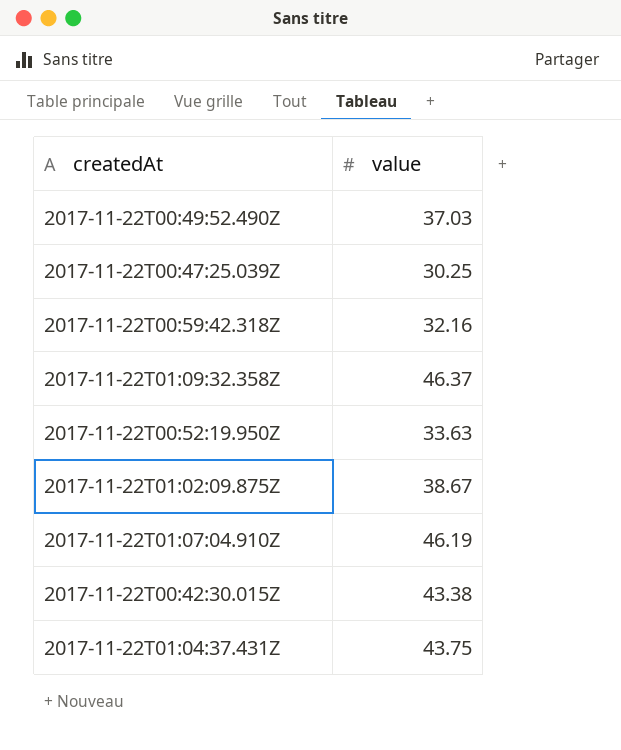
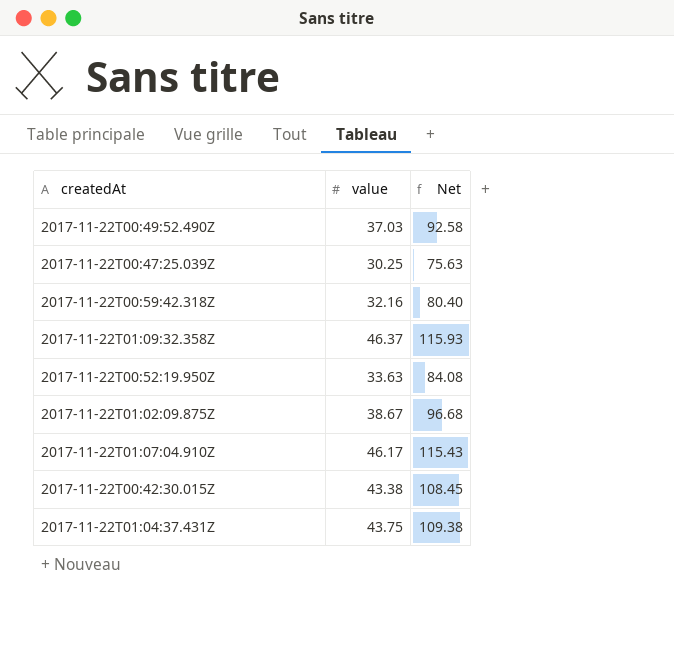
column Net | formula: none -> [value] * 2.5
2017-11-22T01:07:04.910Z | value: 46.19 -> 46.17

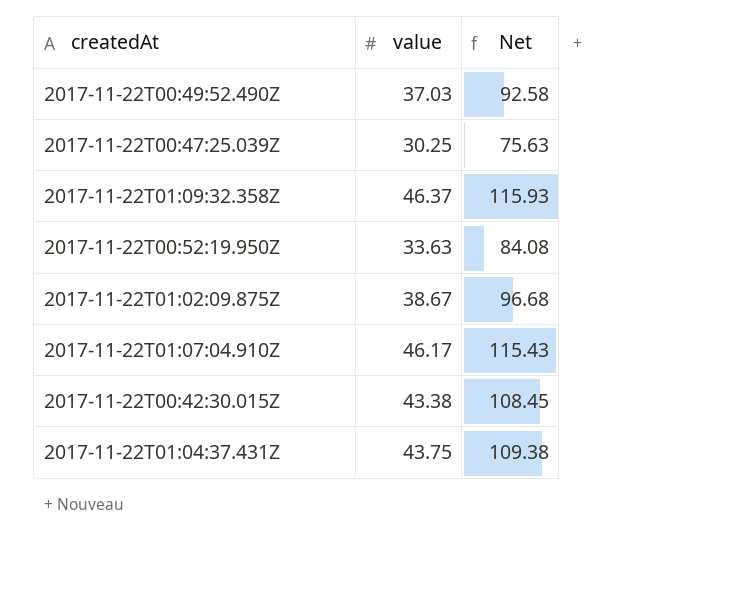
row 2017-11-22T00:59:42.318Z: 32.16 | 80.40 -> none

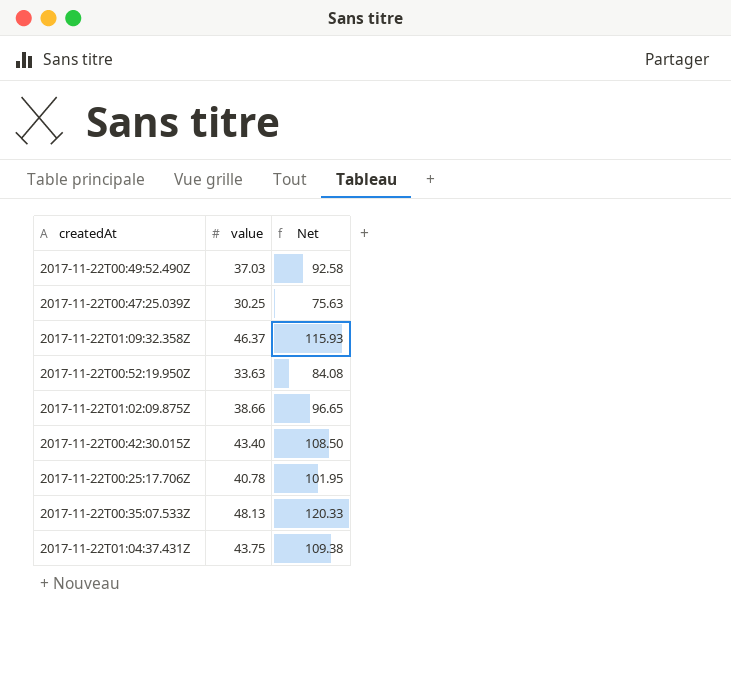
row 2017-11-22T01:07:04.910Z: 46.17 | 115.43 -> none
2017-11-22T01:02:09.875Z | value: 38.67 -> 38.66
2017-11-22T01:02:09.875Z | Net: 96.68 -> 96.65
2017-11-22T00:42:30.015Z | value: 43.38 -> 43.40
2017-11-22T00:42:30.015Z | Net: 108.45 -> 108.50
row 2017-11-22T00:25:17.706Z: none -> 40.78 | 101.95
row 2017-11-22T00:35:07.533Z: none -> 48.13 | 120.33

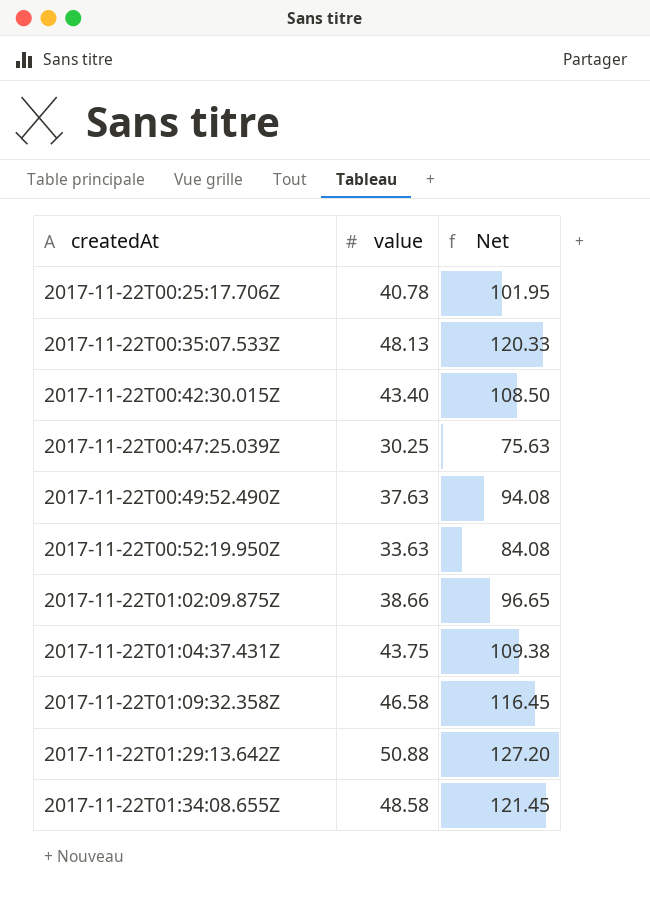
row order: none -> createdAt ascending
2017-11-22T00:49:52.490Z | value: 37.03 -> 37.63
2017-11-22T00:49:52.490Z | Net: 92.58 -> 94.08
2017-11-22T01:09:32.358Z | value: 46.37 -> 46.58
2017-11-22T01:09:32.358Z | Net: 115.93 -> 116.45
row 2017-11-22T01:29:13.642Z: none -> 50.88 | 127.20
row 2017-11-22T01:34:08.655Z: none -> 48.58 | 121.45

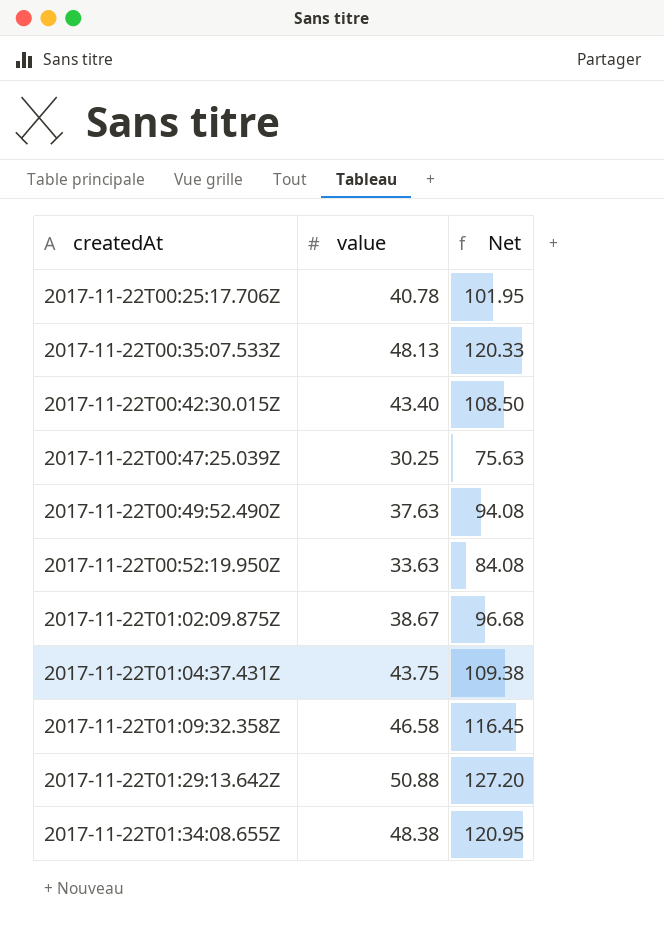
2017-11-22T01:02:09.875Z | value: 38.66 -> 38.67
2017-11-22T01:02:09.875Z | Net: 96.65 -> 96.68
2017-11-22T01:34:08.655Z | value: 48.58 -> 48.38
2017-11-22T01:34:08.655Z | Net: 121.45 -> 120.95

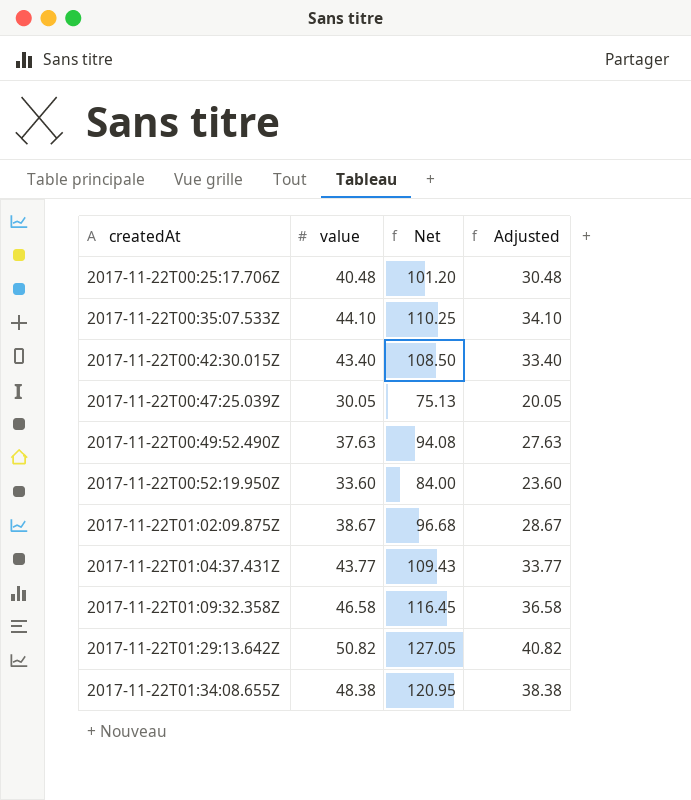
column Adjusted | formula: none -> [value] - 10
2017-11-22T00:25:17.706Z | value: 40.78 -> 40.48
2017-11-22T00:25:17.706Z | Net: 101.95 -> 101.20
2017-11-22T00:35:07.533Z | value: 48.13 -> 44.10
2017-11-22T00:35:07.533Z | Net: 120.33 -> 110.25
2017-11-22T00:47:25.039Z | value: 30.25 -> 30.05
2017-11-22T00:47:25.039Z | Net: 75.63 -> 75.13
2017-11-22T00:52:19.950Z | value: 33.63 -> 33.60
2017-11-22T00:52:19.950Z | Net: 84.08 -> 84.00
2017-11-22T01:04:37.431Z | value: 43.75 -> 43.77
2017-11-22T01:04:37.431Z | Net: 109.38 -> 109.43
2017-11-22T01:29:13.642Z | value: 50.88 -> 50.82
2017-11-22T01:29:13.642Z | Net: 127.20 -> 127.05

